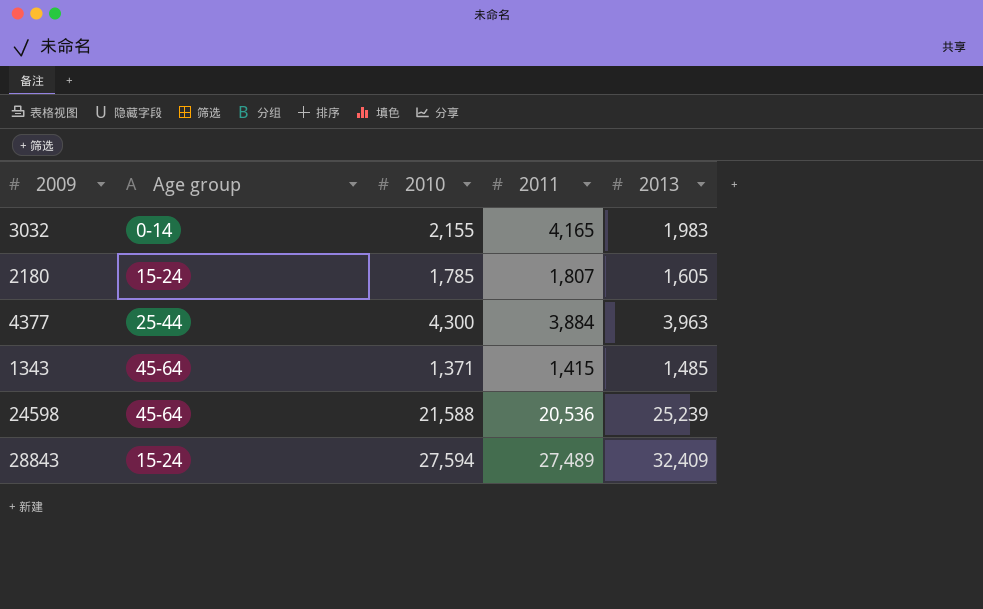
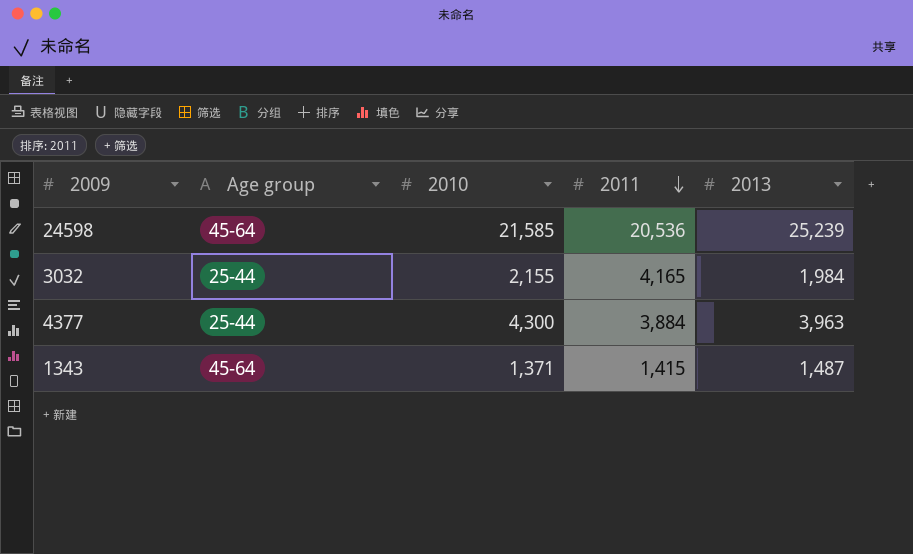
row order: none -> 2011 descending
row 2180: 15-24 | 1,785 | 1,807 | 1,605 -> none
row 28843: 15-24 | 27,594 | 27,489 | 32,409 -> none
24598 | 2010: 21,588 -> 21,585
3032 | Age group: 0-14 -> 25-44
3032 | 2013: 1,983 -> 1,984
1343 | 2013: 1,485 -> 1,487

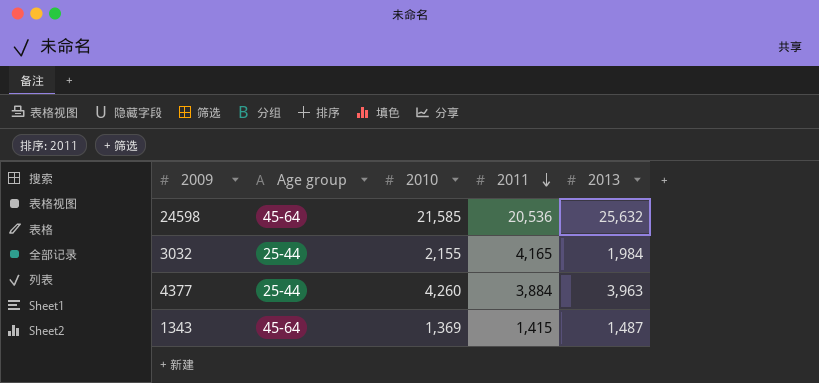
24598 | 2013: 25,239 -> 25,632
4377 | 2010: 4,300 -> 4,260
1343 | 2010: 1,371 -> 1,369

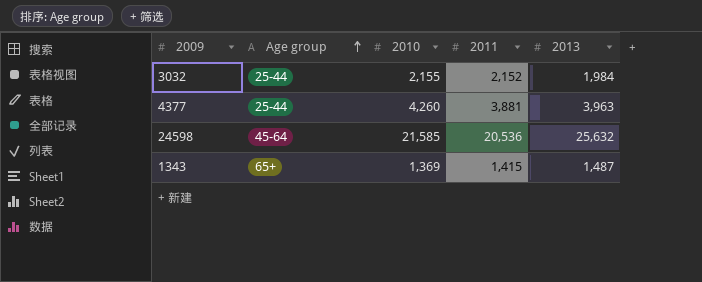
row order: 2011 descending -> Age group ascending
3032 | 2011: 4,165 -> 2,152
4377 | 2011: 3,884 -> 3,881
1343 | Age group: 45-64 -> 65+

